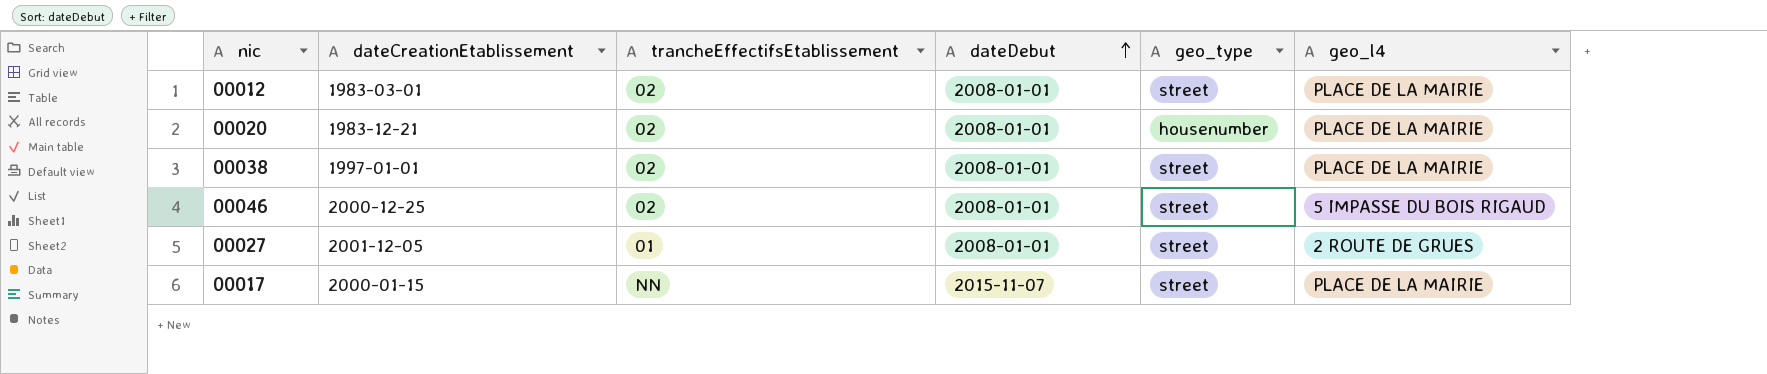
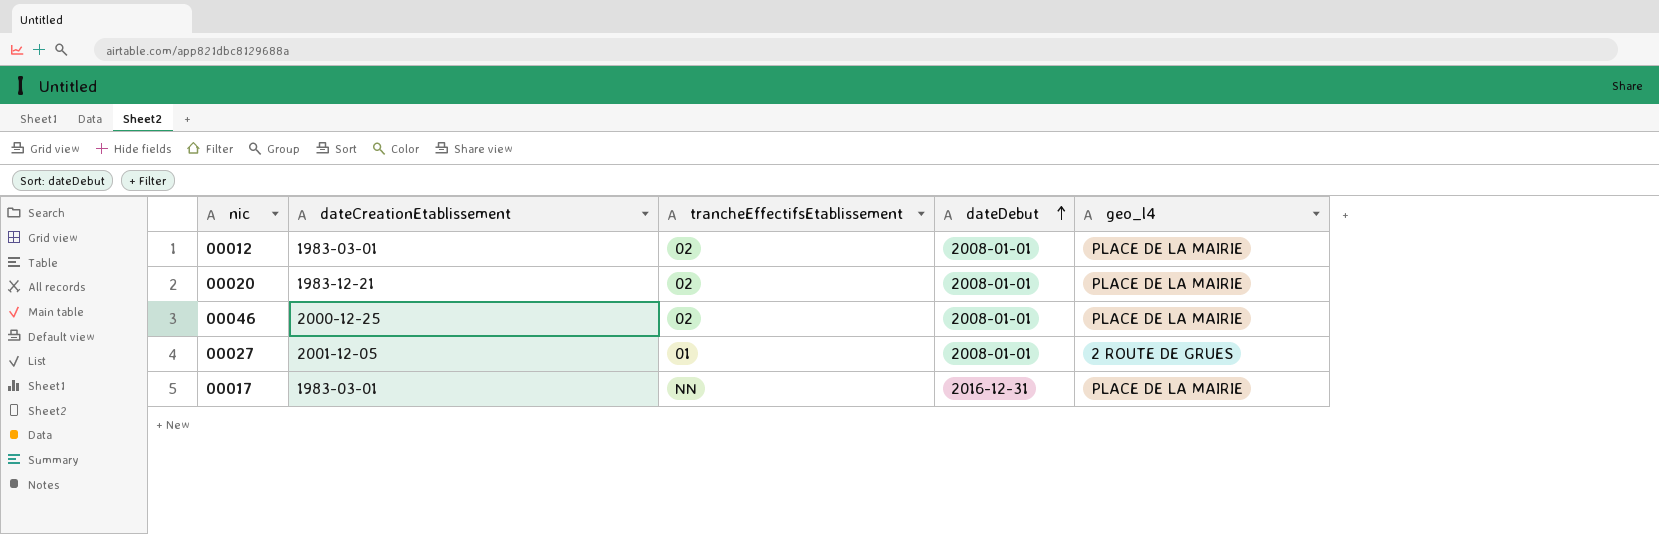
column geo_type | position: 5 -> none
row 00038: 1997-01-01 | 02 | 2008-01-01 | street | PLACE DE LA MAIRIE -> none
00046 | geo_l4: 5 IMPASSE DU BOIS RIGAUD -> PLACE DE LA MAIRIE
00017 | dateCreationEtablissement: 2000-01-15 -> 1983-03-01
00017 | dateDebut: 2015-11-07 -> 2016-12-31

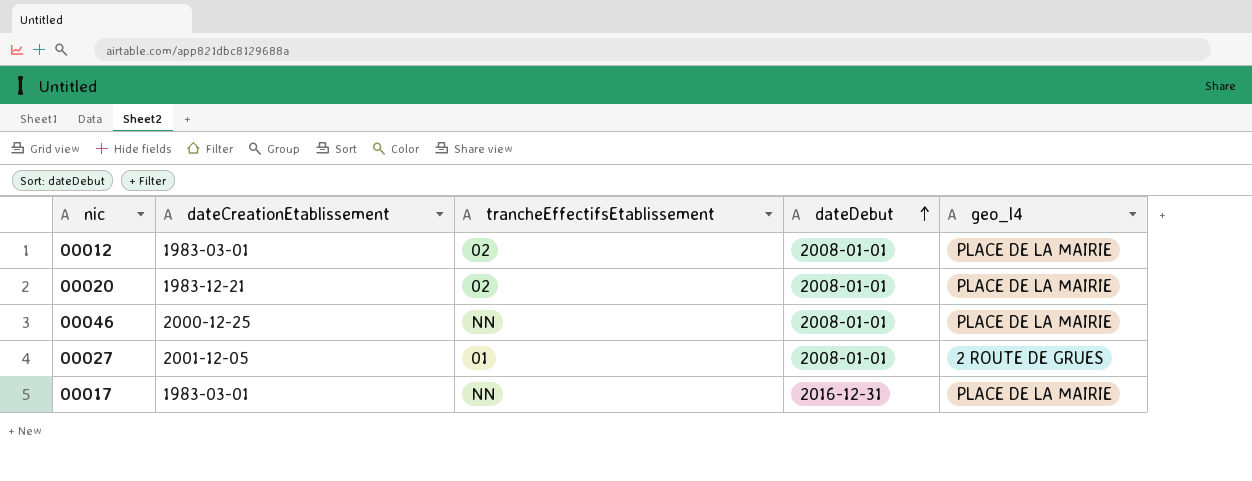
00046 | trancheEffectifsEtablissement: 02 -> NN

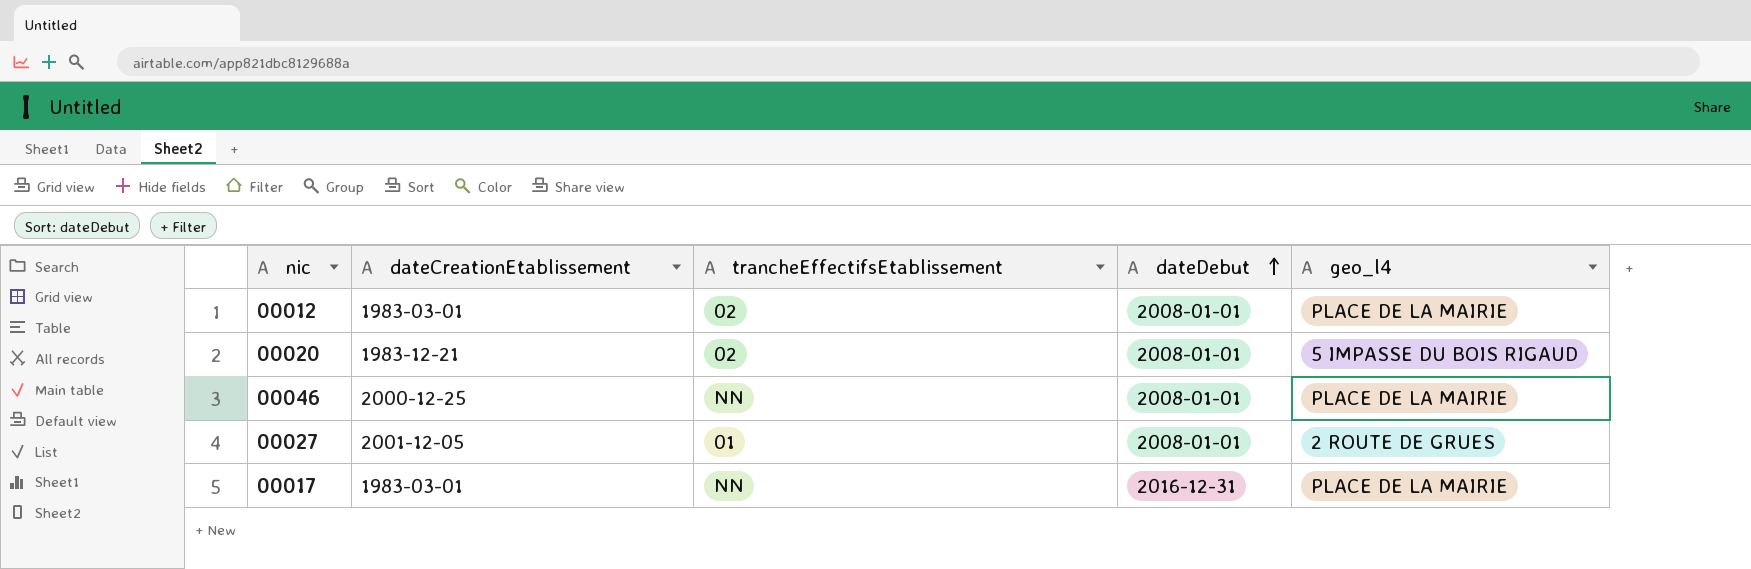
00020 | geo_l4: PLACE DE LA MAIRIE -> 5 IMPASSE DU BOIS RIGAUD

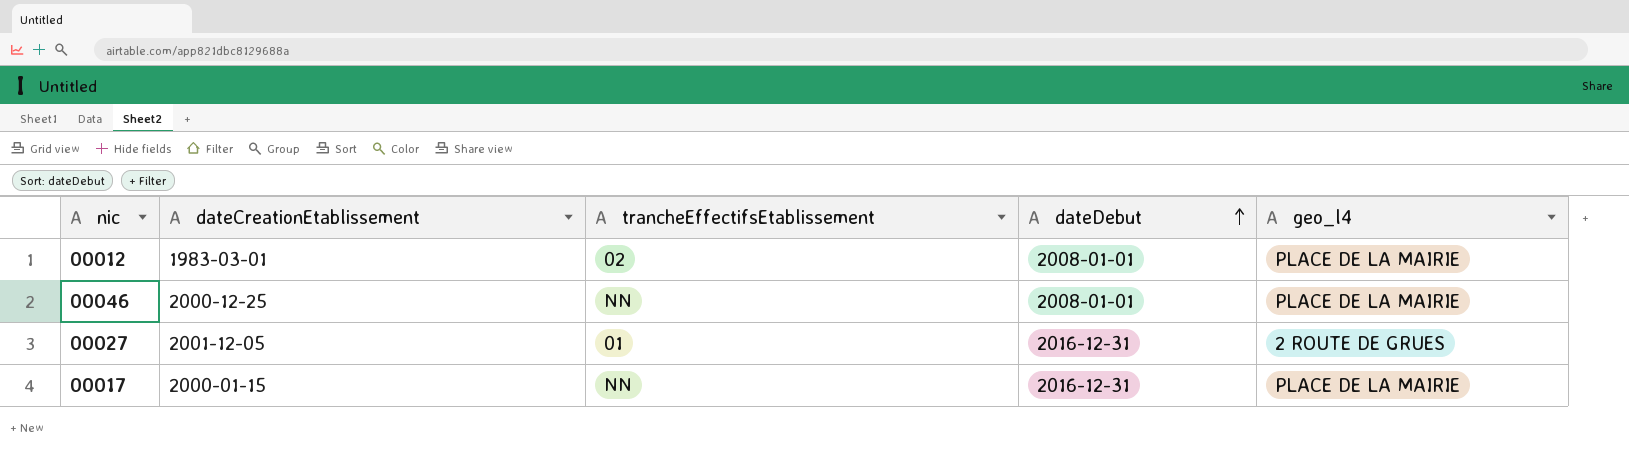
row 00020: 1983-12-21 | 02 | 2008-01-01 | 5 IMPASSE DU BOIS RIGAUD -> none
00027 | dateDebut: 2008-01-01 -> 2016-12-31
00017 | dateCreationEtablissement: 1983-03-01 -> 2000-01-15

